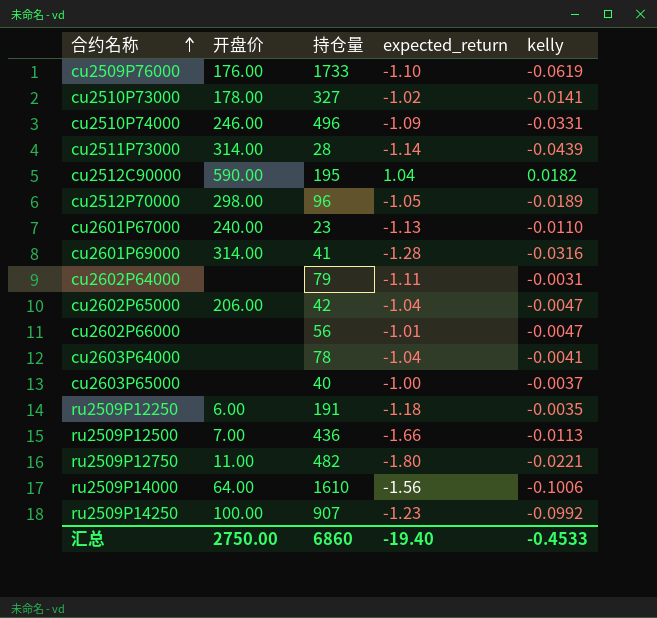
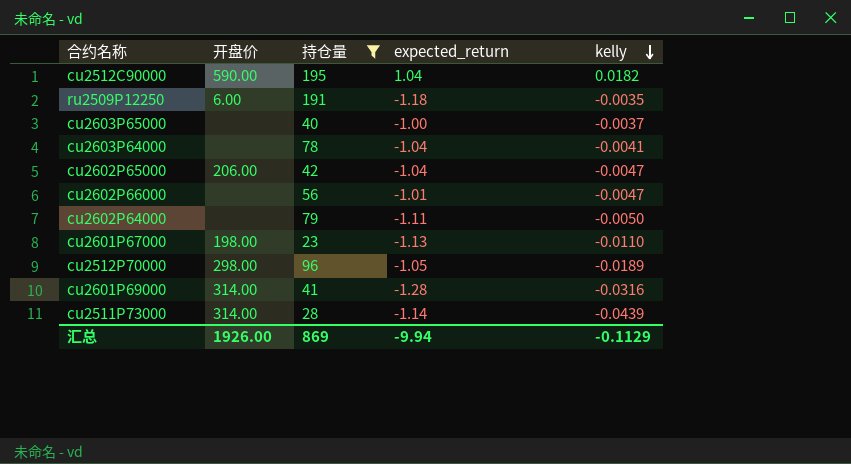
filter: none -> 持仓量 <= 195
row order: 合约名称 ascending -> kelly descending
cu2602P64000 | kelly: -0.0031 -> -0.0050
cu2601P67000 | 开盘价: 240.00 -> 198.00
汇总 | 开盘价: 2750.00 -> 1926.00
汇总 | 持仓量: 6860 -> 869
汇总 | expected_return: -19.40 -> -9.94
汇总 | kelly: -0.4533 -> -0.1129

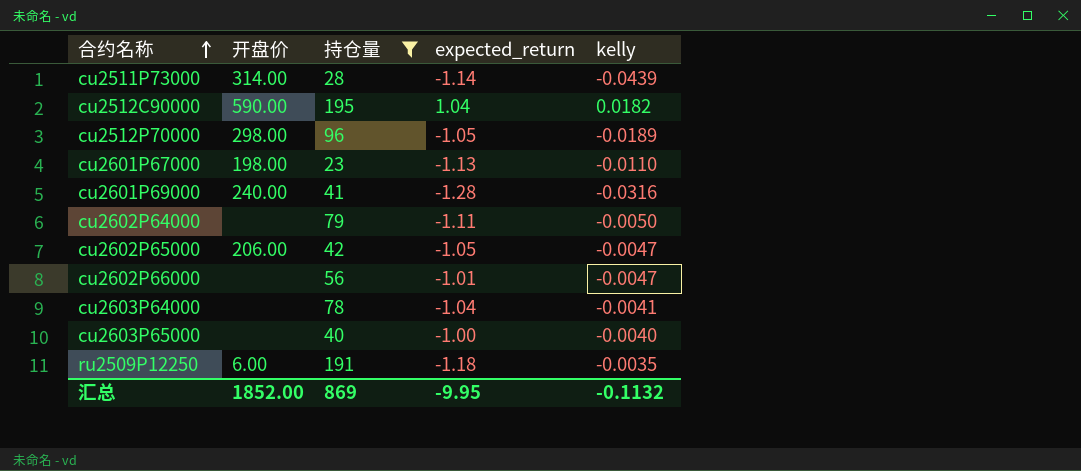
row order: kelly descending -> 合约名称 ascending
cu2601P69000 | 开盘价: 314.00 -> 240.00
cu2602P65000 | expected_return: -1.04 -> -1.05
cu2603P65000 | kelly: -0.0037 -> -0.0040
汇总 | 开盘价: 1926.00 -> 1852.00
汇总 | expected_return: -9.94 -> -9.95
汇总 | kelly: -0.1129 -> -0.1132

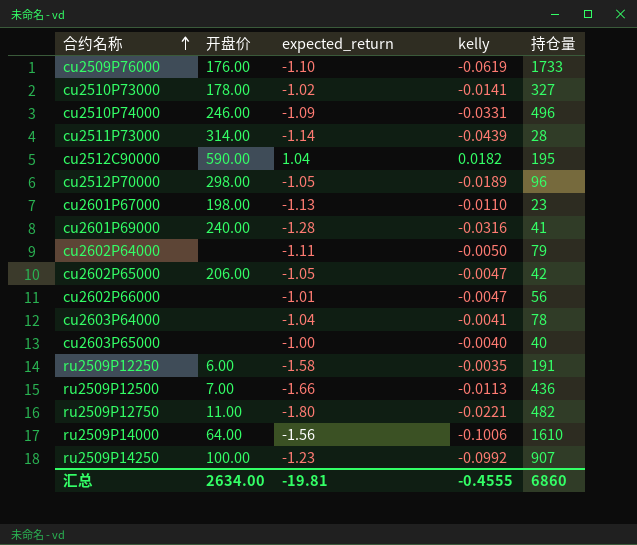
filter: 持仓量 <= 195 -> none
column 持仓量 | position: 3 -> 5
ru2509P12250 | expected_return: -1.18 -> -1.58
汇总 | 开盘价: 1852.00 -> 2634.00
汇总 | expected_return: -9.95 -> -19.81
汇总 | kelly: -0.1132 -> -0.4555
汇总 | 持仓量: 869 -> 6860

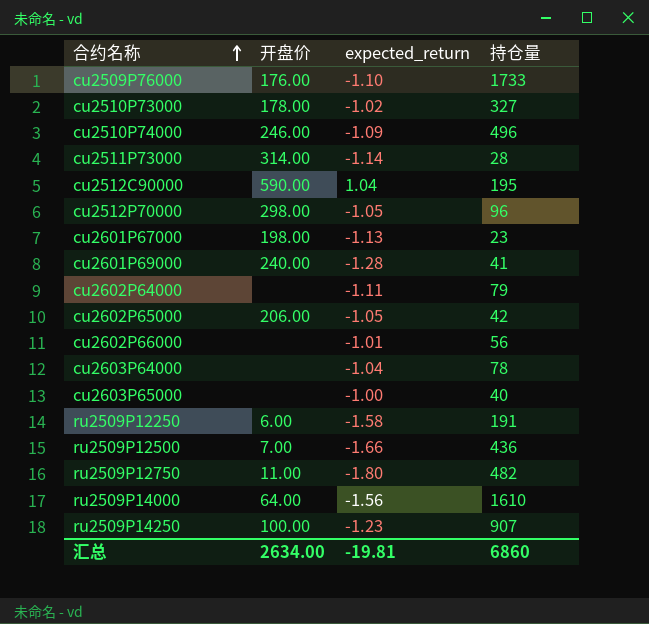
column kelly | position: 4 -> none

